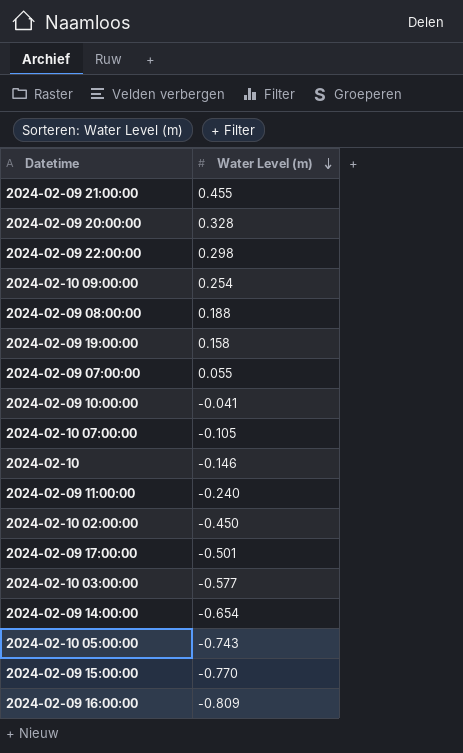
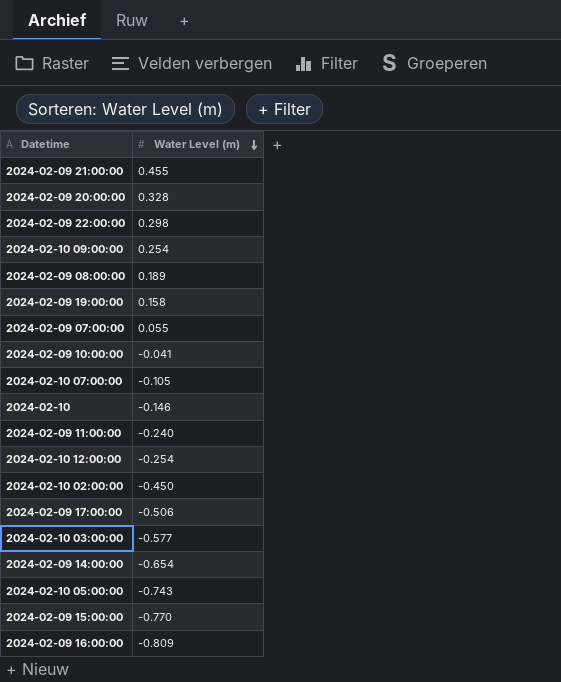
2024-02-09 08:00:00 | Water Level (m): 0.188 -> 0.189
row 2024-02-10 12:00:00: none -> -0.254
2024-02-09 17:00:00 | Water Level (m): -0.501 -> -0.506

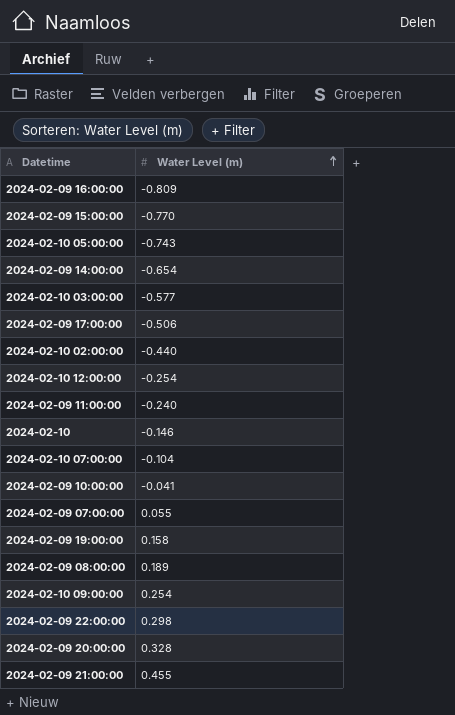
row order: Water Level (m) descending -> Water Level (m) ascending
2024-02-10 02:00:00 | Water Level (m): -0.450 -> -0.440
2024-02-10 07:00:00 | Water Level (m): -0.105 -> -0.104

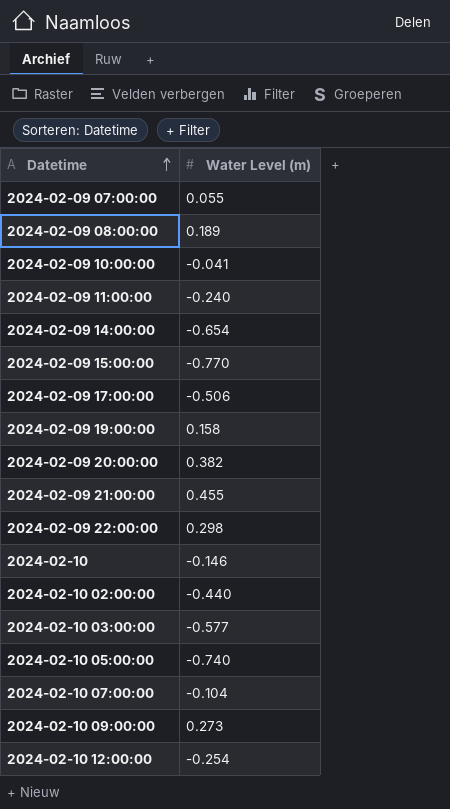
row order: Water Level (m) ascending -> Datetime ascending
row 2024-02-09 16:00:00: -0.809 -> none
2024-02-09 20:00:00 | Water Level (m): 0.328 -> 0.382
2024-02-10 05:00:00 | Water Level (m): -0.743 -> -0.740
2024-02-10 09:00:00 | Water Level (m): 0.254 -> 0.273

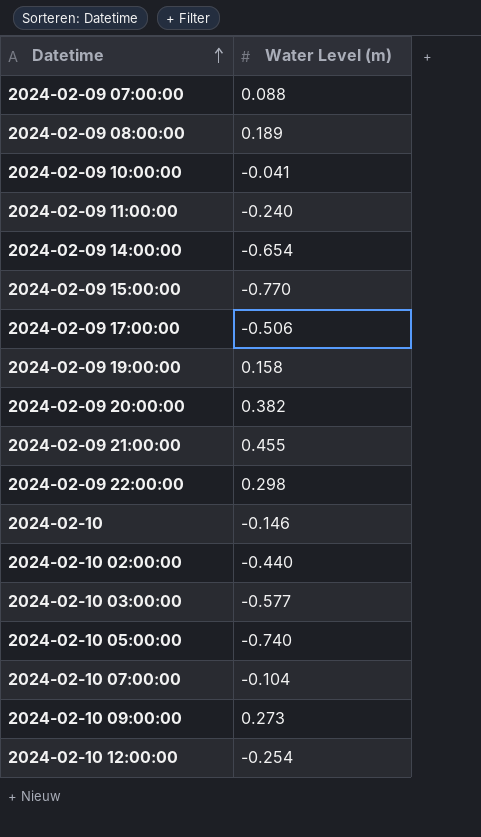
2024-02-09 07:00:00 | Water Level (m): 0.055 -> 0.088

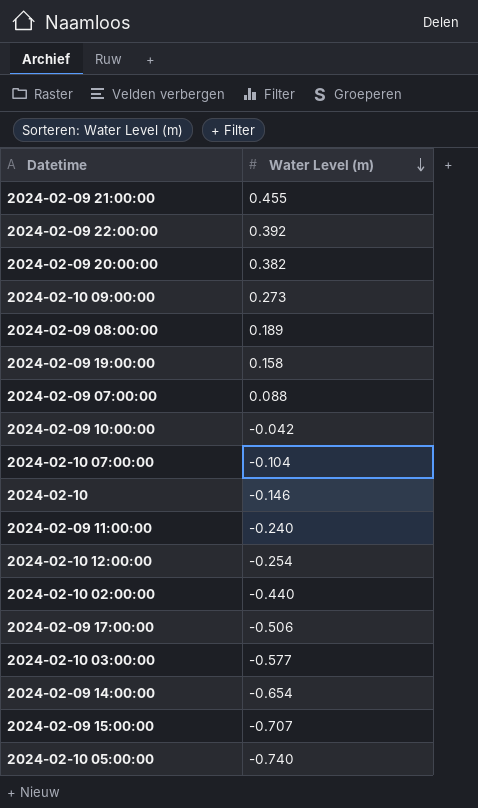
row order: Datetime ascending -> Water Level (m) descending
2024-02-09 22:00:00 | Water Level (m): 0.298 -> 0.392
2024-02-09 10:00:00 | Water Level (m): -0.041 -> -0.042
2024-02-09 15:00:00 | Water Level (m): -0.770 -> -0.707

